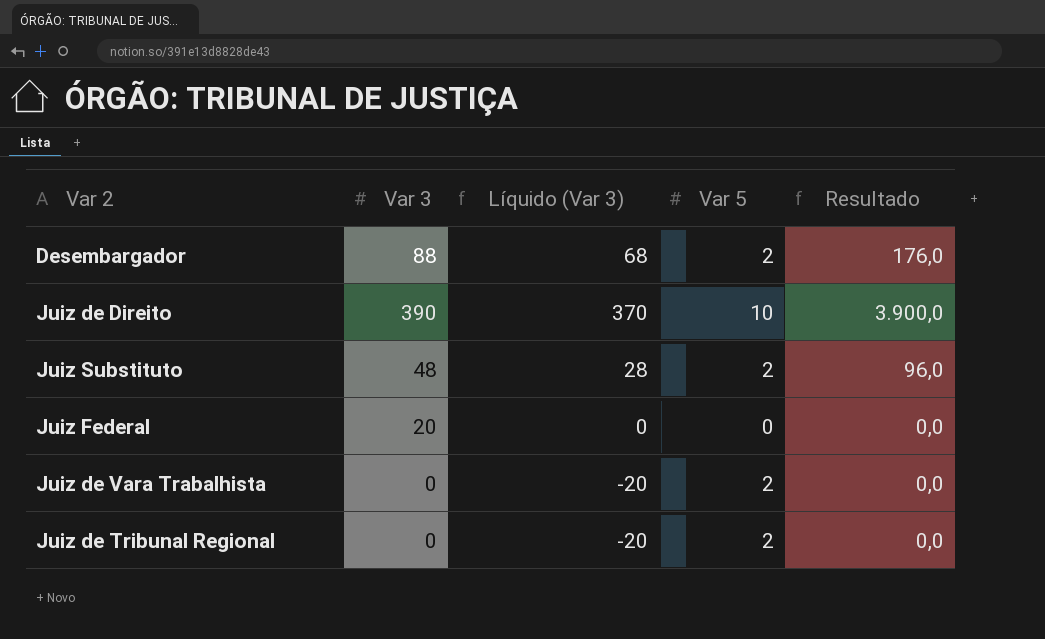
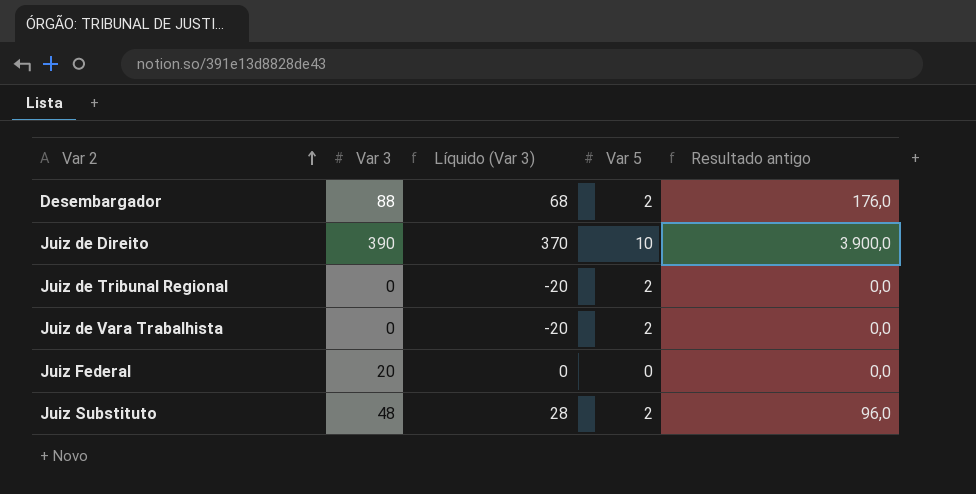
row order: none -> Var 2 ascending
column name: Resultado -> Resultado antigo

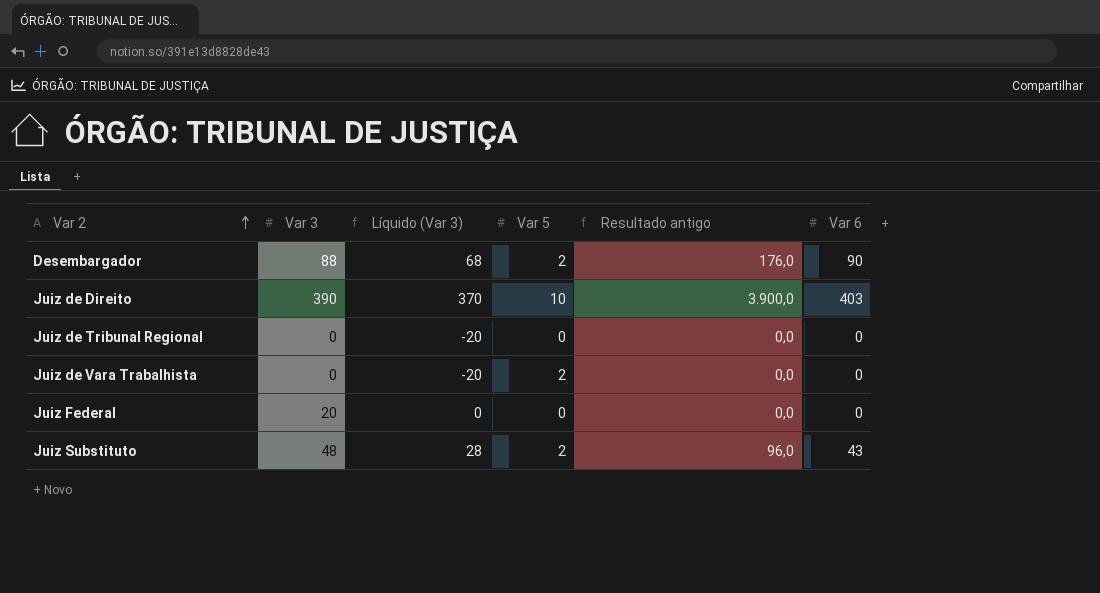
column Var 6 | position: none -> 6
Juiz de Tribunal Regional | Var 5: 2 -> 0

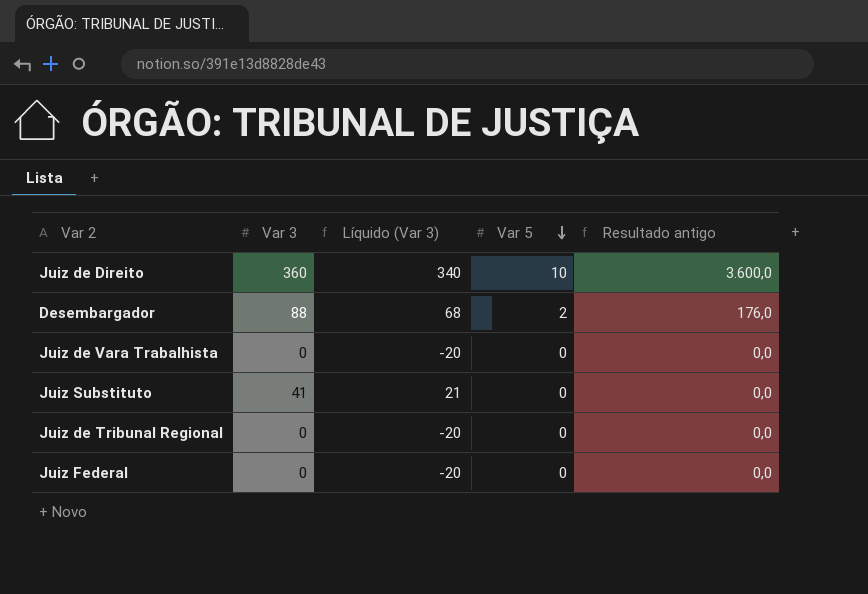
row order: Var 2 ascending -> Var 5 descending
column Var 6 | position: 6 -> none
Juiz de Direito | Var 3: 390 -> 360
Juiz de Direito | Líquido (Var 3): 370 -> 340
Juiz de Direito | Resultado antigo: 3.900,0 -> 3.600,0
Juiz de Vara Trabalhista | Var 5: 2 -> 0
Juiz Substituto | Var 3: 48 -> 41
Juiz Substituto | Líquido (Var 3): 28 -> 21
Juiz Substituto | Var 5: 2 -> 0
Juiz Substituto | Resultado antigo: 96,0 -> 0,0
Juiz Federal | Var 3: 20 -> 0
Juiz Federal | Líquido (Var 3): 0 -> -20

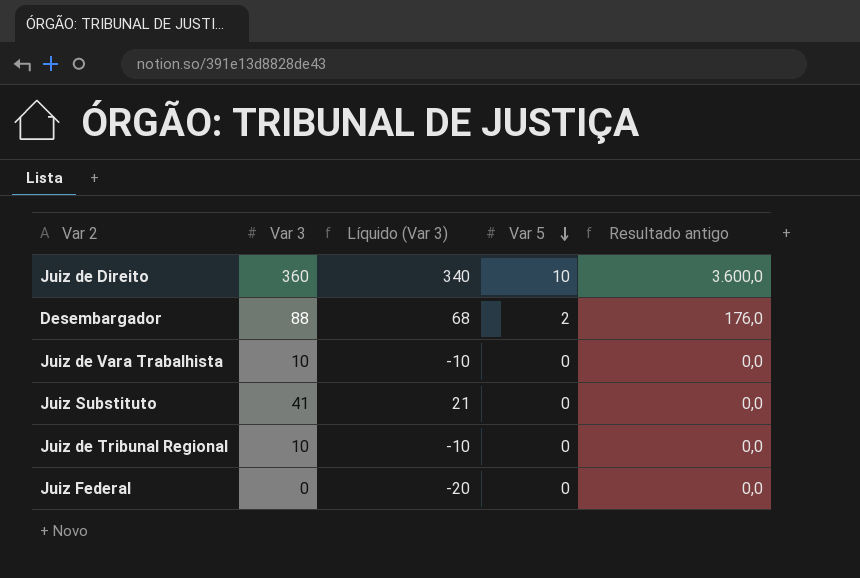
Juiz de Vara Trabalhista | Var 3: 0 -> 10
Juiz de Vara Trabalhista | Líquido (Var 3): -20 -> -10
Juiz de Tribunal Regional | Var 3: 0 -> 10
Juiz de Tribunal Regional | Líquido (Var 3): -20 -> -10

